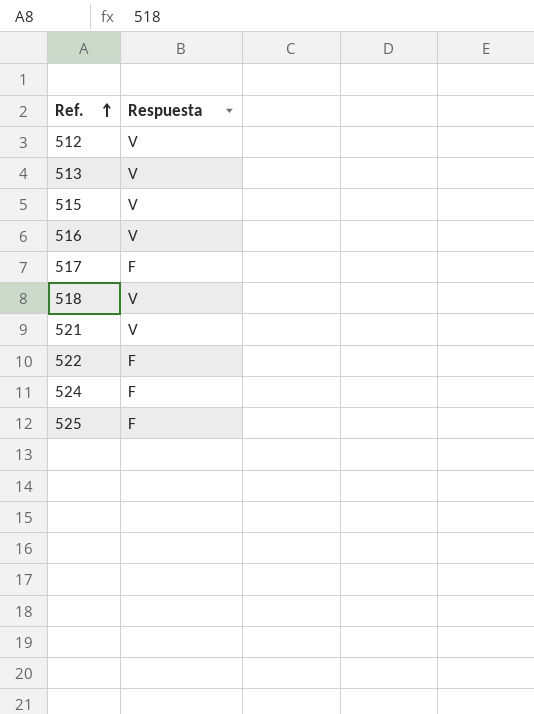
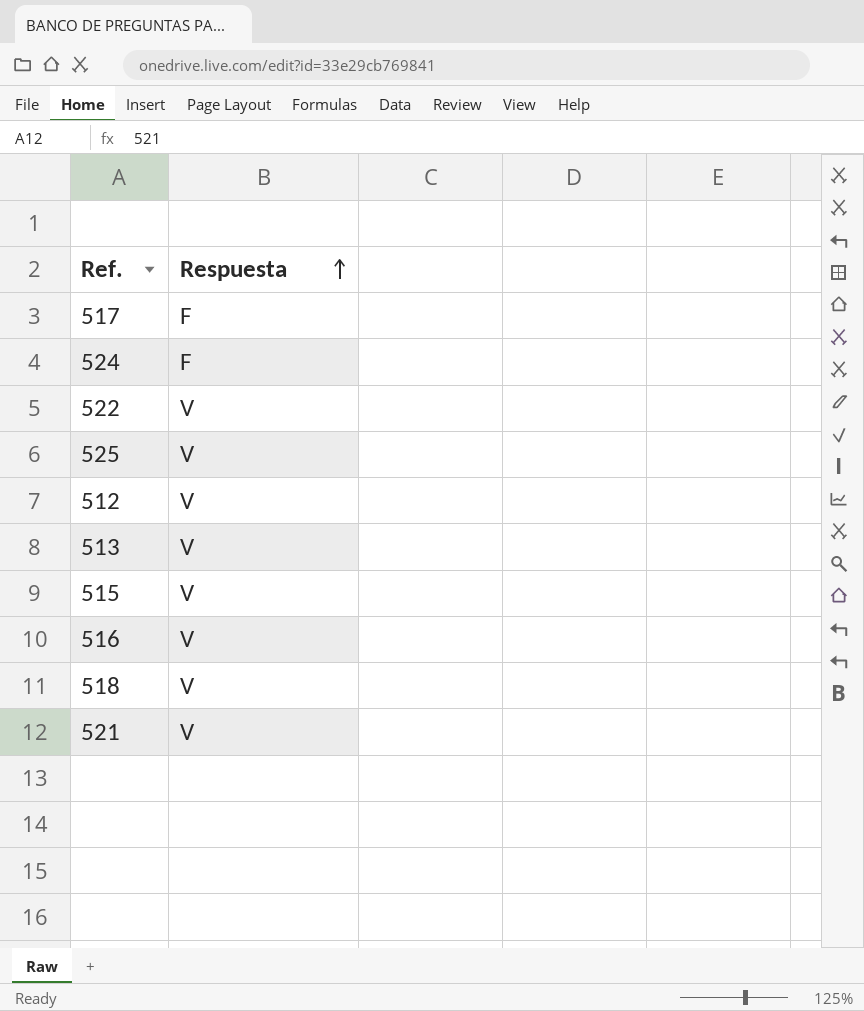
row order: Ref. ascending -> Respuesta ascending
522 | Respuesta: F -> V
525 | Respuesta: F -> V

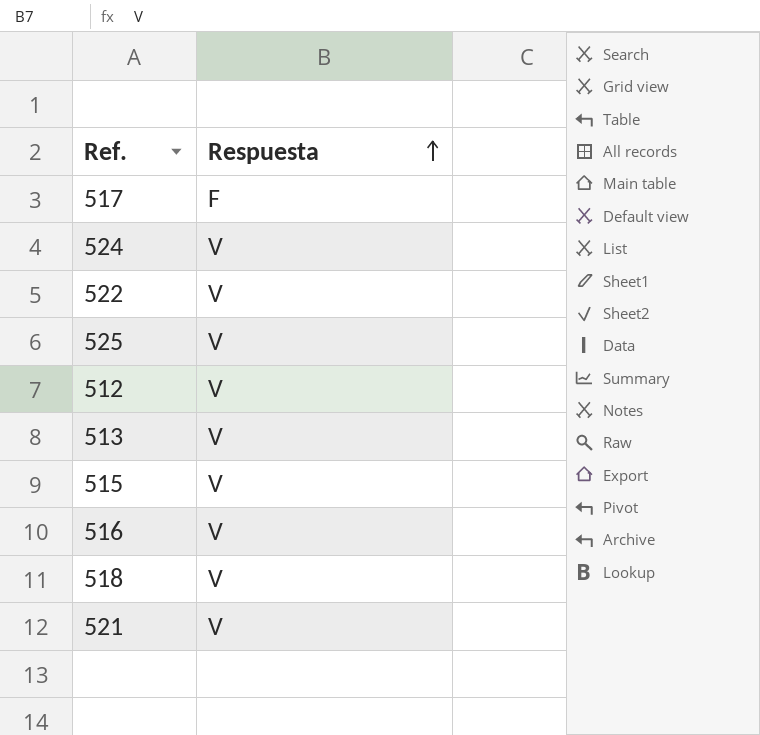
524 | Respuesta: F -> V

